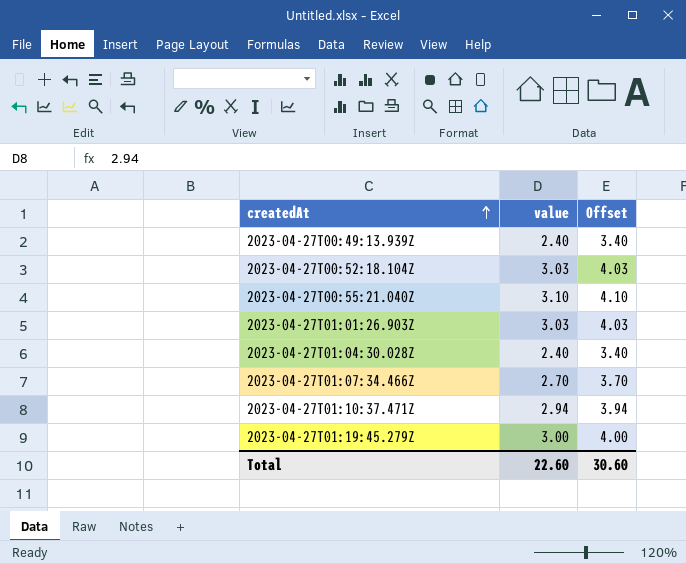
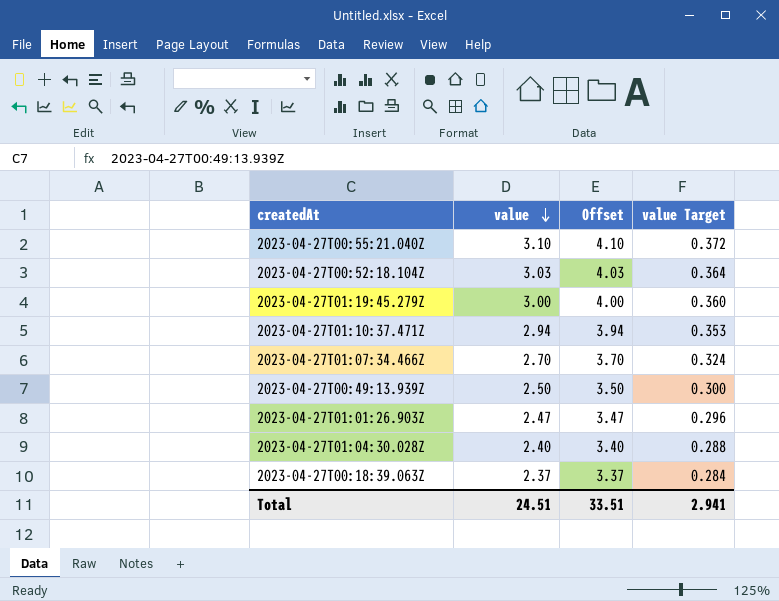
row order: createdAt ascending -> value descending
column value Target | formula: none -> [value] * 0.12
2023-04-27T00:49:13.939Z | value: 2.40 -> 2.50
2023-04-27T00:49:13.939Z | Offset: 3.40 -> 3.50
2023-04-27T01:01:26.903Z | value: 3.03 -> 2.47
2023-04-27T01:01:26.903Z | Offset: 4.03 -> 3.47
row 2023-04-27T00:18:39.063Z: none -> 2.37 | 3.37 | 0.284
Total | value: 22.60 -> 24.51
Total | Offset: 30.60 -> 33.51

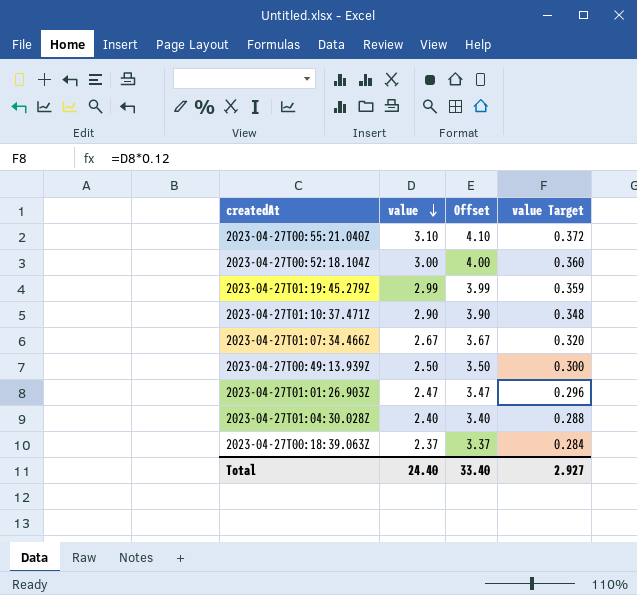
2023-04-27T00:52:18.104Z | value: 3.03 -> 3.00
2023-04-27T00:52:18.104Z | Offset: 4.03 -> 4.00
2023-04-27T00:52:18.104Z | value Target: 0.364 -> 0.360
2023-04-27T01:19:45.279Z | value: 3.00 -> 2.99
2023-04-27T01:19:45.279Z | Offset: 4.00 -> 3.99
2023-04-27T01:19:45.279Z | value Target: 0.360 -> 0.359
2023-04-27T01:10:37.471Z | value: 2.94 -> 2.90
2023-04-27T01:10:37.471Z | Offset: 3.94 -> 3.90
2023-04-27T01:10:37.471Z | value Target: 0.353 -> 0.348
2023-04-27T01:07:34.466Z | value: 2.70 -> 2.67
2023-04-27T01:07:34.466Z | Offset: 3.70 -> 3.67
2023-04-27T01:07:34.466Z | value Target: 0.324 -> 0.320
Total | value: 24.51 -> 24.40
Total | Offset: 33.51 -> 33.40
Total | value Target: 2.941 -> 2.927

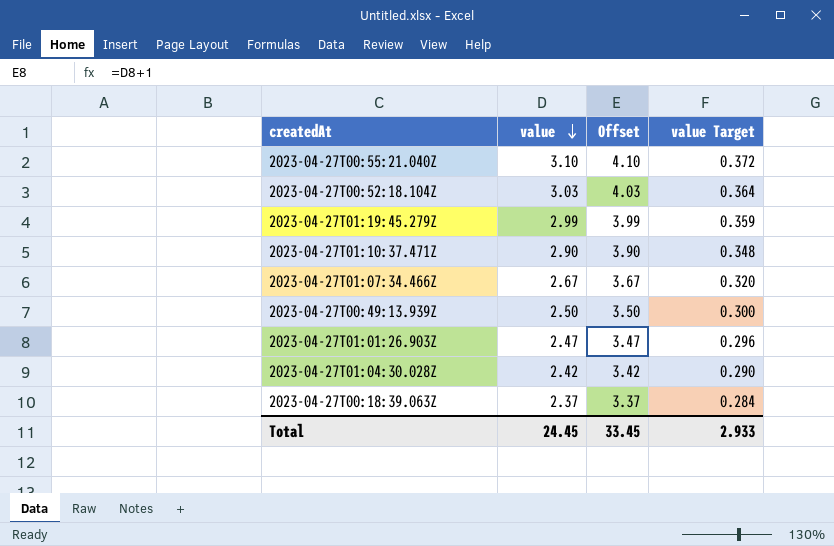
2023-04-27T00:52:18.104Z | value: 3.00 -> 3.03
2023-04-27T00:52:18.104Z | Offset: 4.00 -> 4.03
2023-04-27T00:52:18.104Z | value Target: 0.360 -> 0.364
2023-04-27T01:04:30.028Z | value: 2.40 -> 2.42
2023-04-27T01:04:30.028Z | Offset: 3.40 -> 3.42
2023-04-27T01:04:30.028Z | value Target: 0.288 -> 0.290
Total | value: 24.40 -> 24.45
Total | Offset: 33.40 -> 33.45
Total | value Target: 2.927 -> 2.933

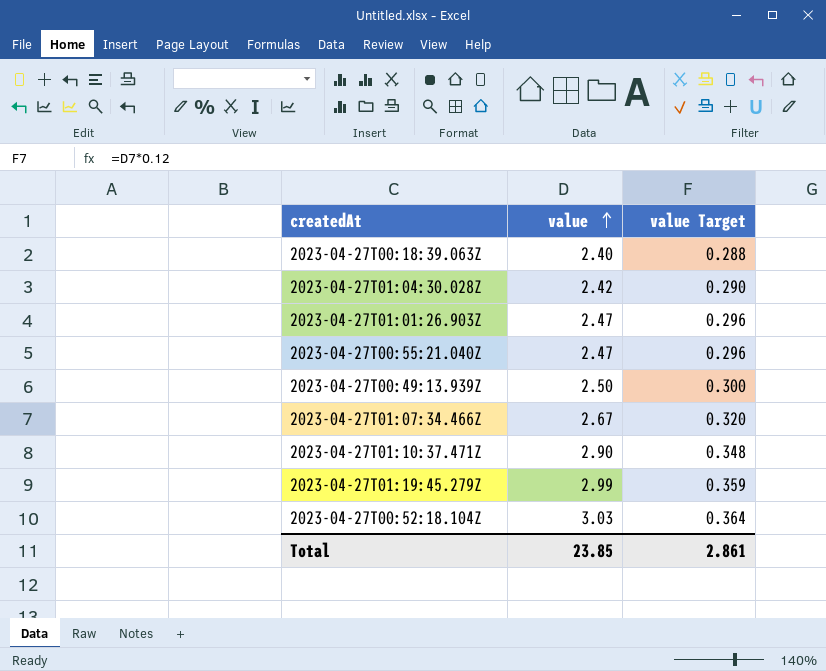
row order: value descending -> value ascending
column Offset | formula: [value] + 1 -> none
2023-04-27T00:18:39.063Z | value: 2.37 -> 2.40
2023-04-27T00:18:39.063Z | value Target: 0.284 -> 0.288
2023-04-27T00:55:21.040Z | value: 3.10 -> 2.47
2023-04-27T00:55:21.040Z | value Target: 0.372 -> 0.296
Total | value: 24.45 -> 23.85
Total | value Target: 2.933 -> 2.861

